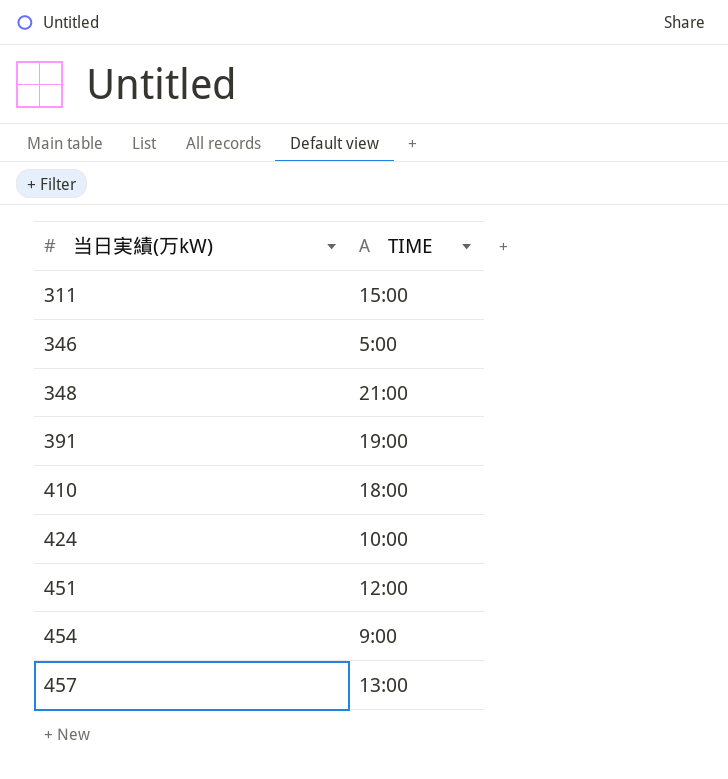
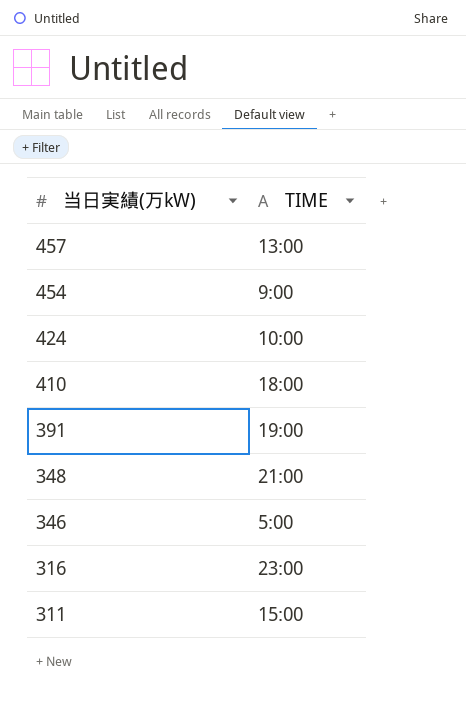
row order: 当日実績(万kW) ascending -> 当日実績(万kW) descending
row 451: 12:00 -> none
row 316: none -> 23:00

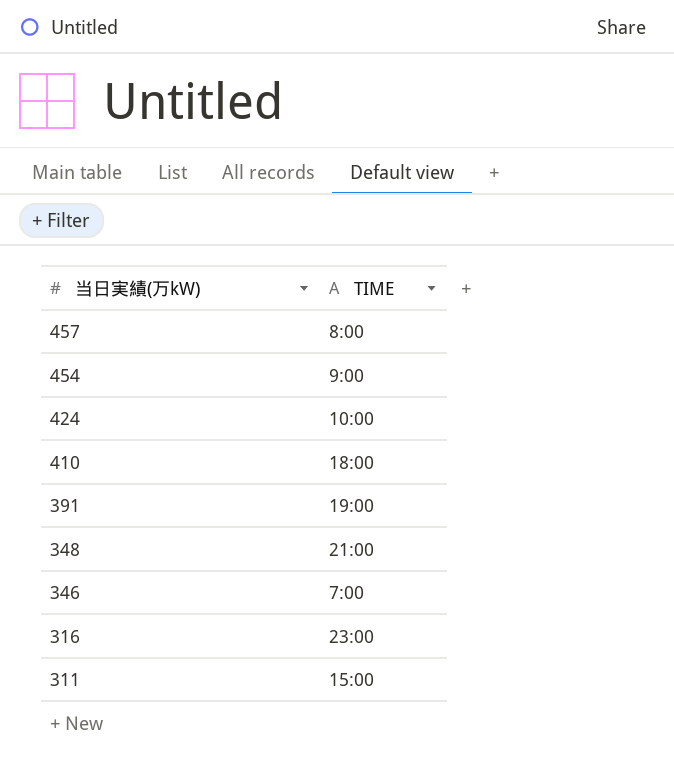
457 | TIME: 13:00 -> 8:00
346 | TIME: 5:00 -> 7:00

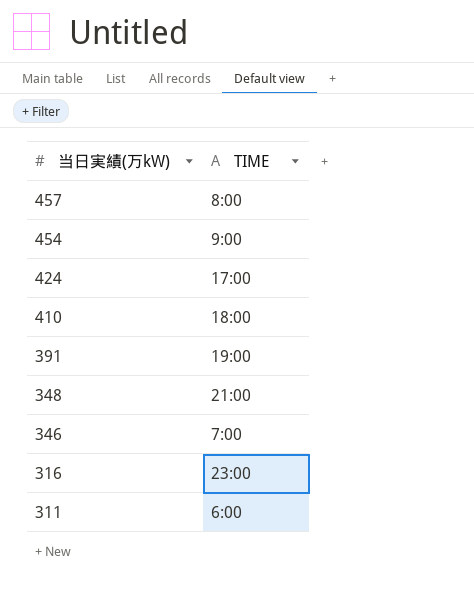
424 | TIME: 10:00 -> 17:00
311 | TIME: 15:00 -> 6:00

